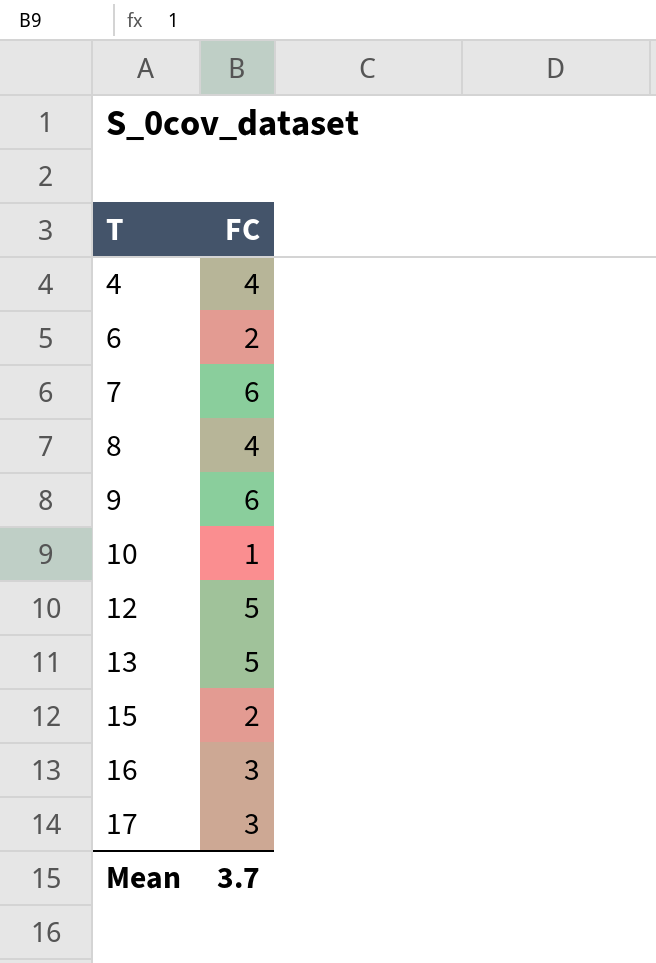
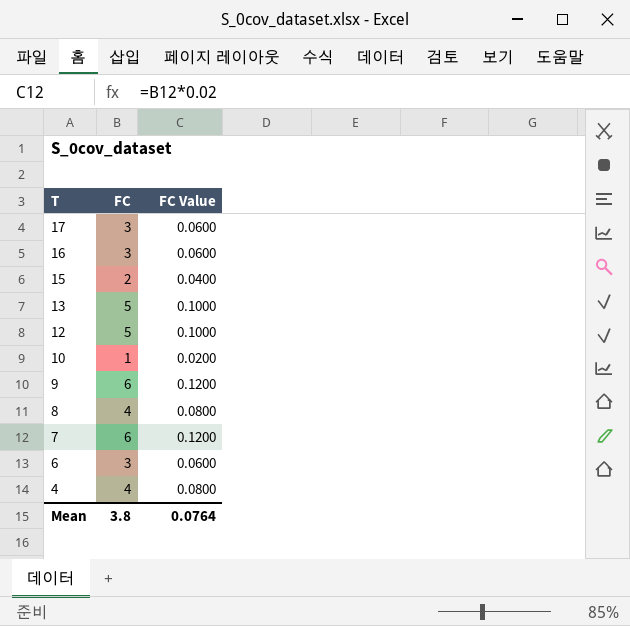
row order: T ascending -> T descending
column FC Value | formula: none -> [FC] * 0.02
6 | FC: 2 -> 3
Mean | FC: 3.7 -> 3.8

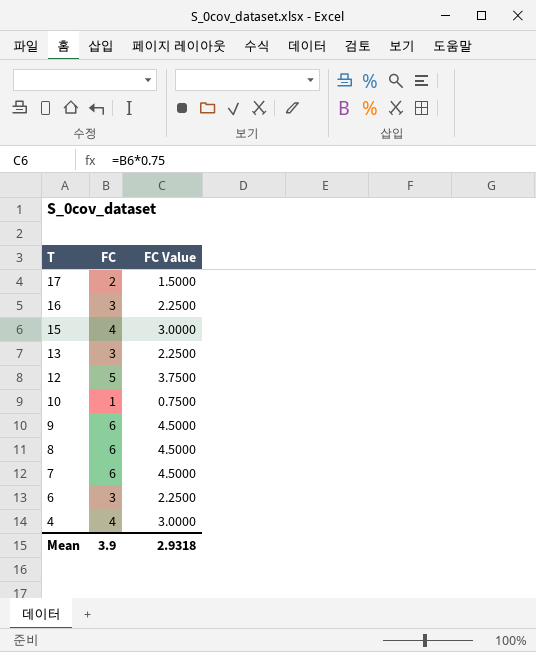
column FC Value | formula: [FC] * 0.02 -> [FC] * 0.75
17 | FC: 3 -> 2
15 | FC: 2 -> 4
13 | FC: 5 -> 3
8 | FC: 4 -> 6
Mean | FC: 3.8 -> 3.9
Mean | FC Value: 0.0764 -> 2.9318

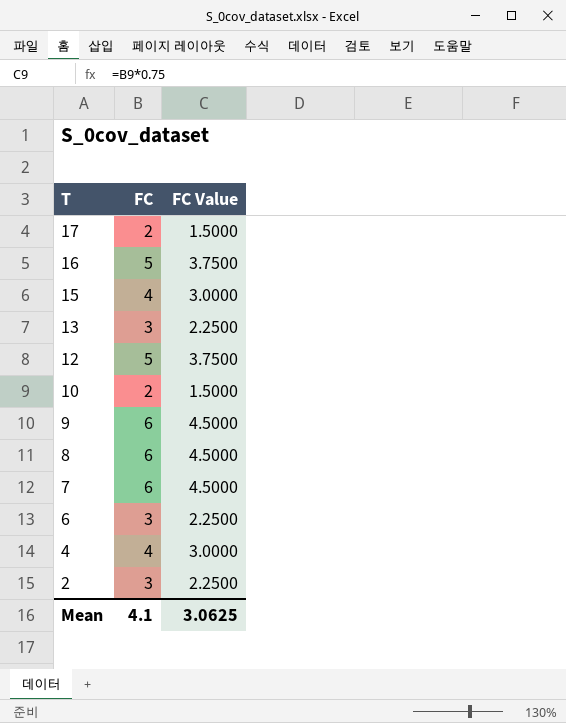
16 | FC: 3 -> 5
16 | FC Value: 2.2500 -> 3.7500
10 | FC: 1 -> 2
10 | FC Value: 0.7500 -> 1.5000
row 2: none -> 3 | 2.2500
Mean | FC: 3.9 -> 4.1
Mean | FC Value: 2.9318 -> 3.0625

